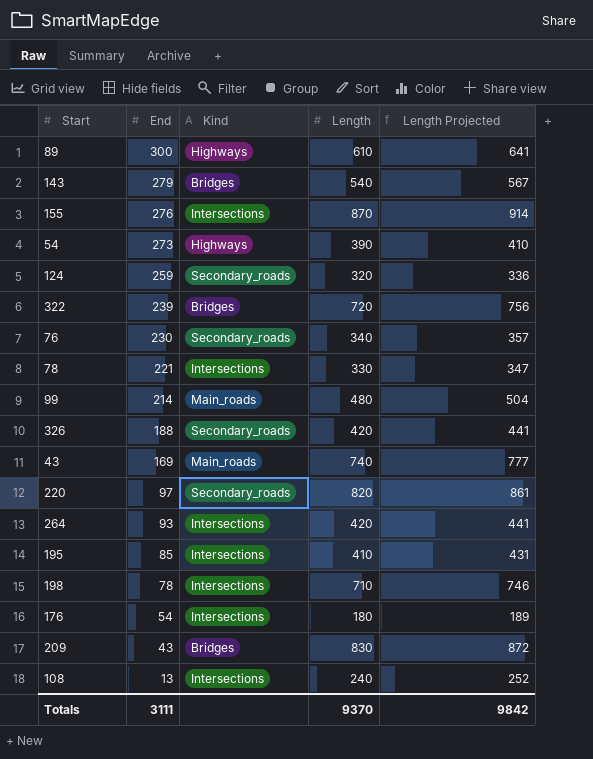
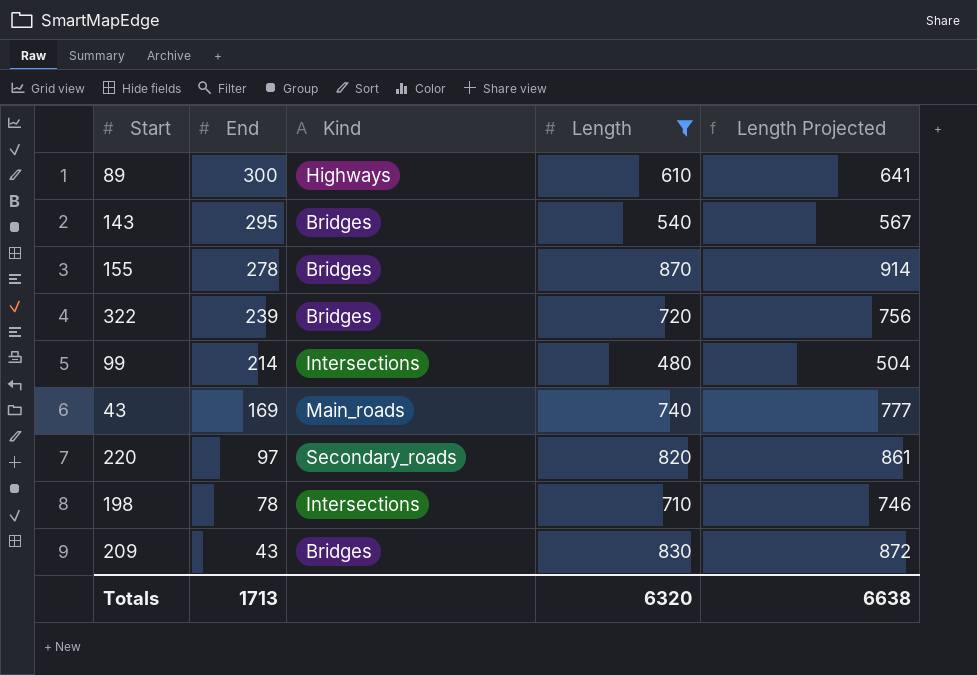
filter: none -> Length >= 480
143 | End: 279 -> 295
155 | End: 276 -> 278
155 | Kind: Intersections -> Bridges
99 | Kind: Main_roads -> Intersections
Totals | End: 3111 -> 1713
Totals | Length: 9370 -> 6320
Totals | Length Projected: 9842 -> 6638

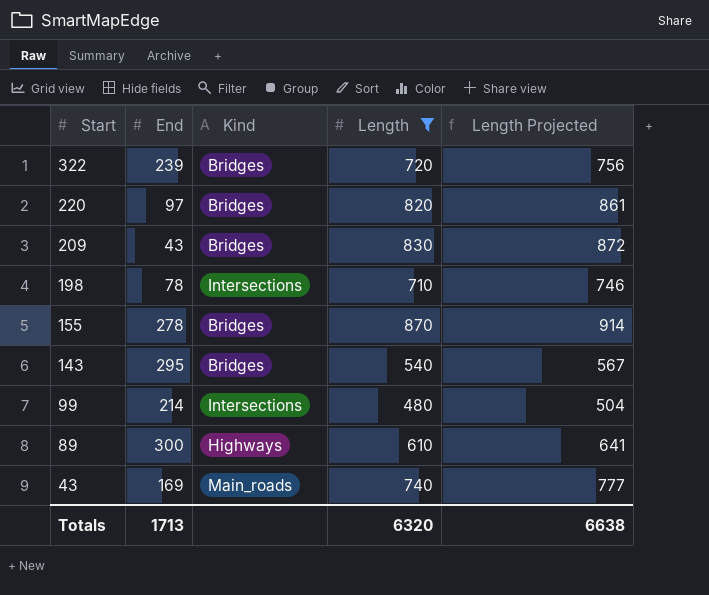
row order: End descending -> Start descending
220 | Kind: Secondary_roads -> Bridges

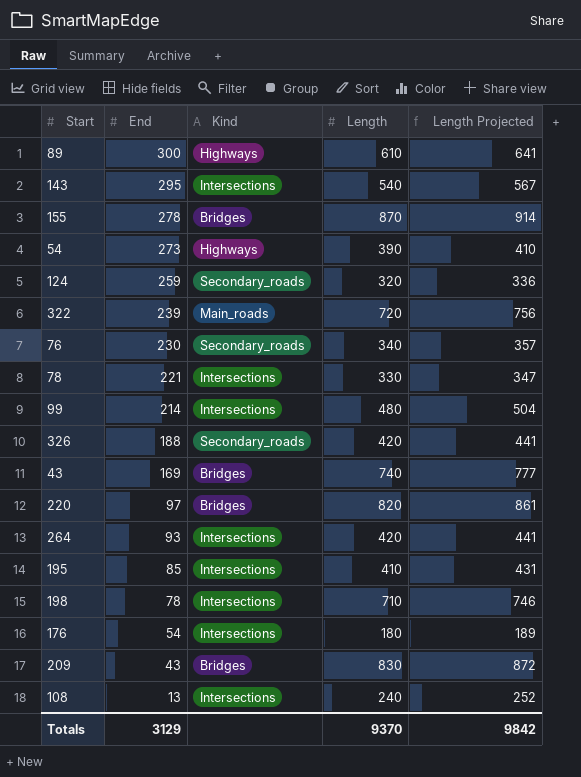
filter: Length >= 480 -> none
row order: Start descending -> End descending
143 | Kind: Bridges -> Intersections
322 | Kind: Bridges -> Main_roads
43 | Kind: Main_roads -> Bridges
Totals | End: 1713 -> 3129
Totals | Length: 6320 -> 9370
Totals | Length Projected: 6638 -> 9842

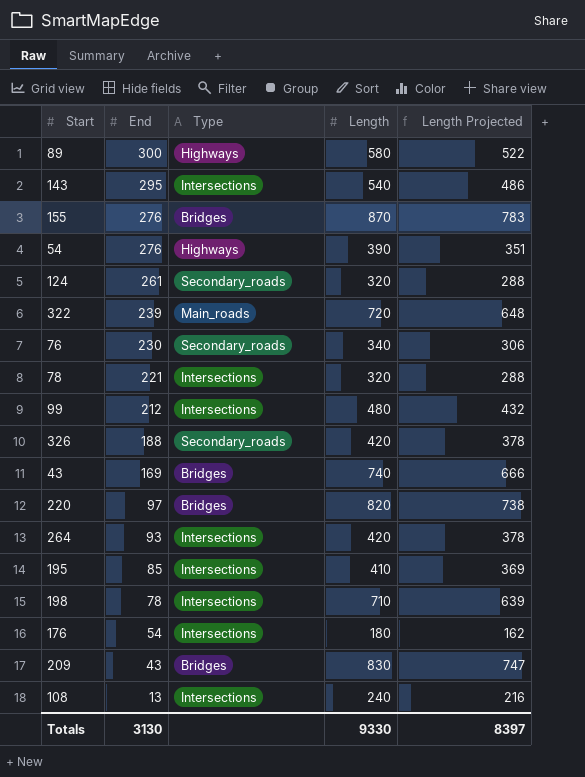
column name: Kind -> Type
column Length Projected | formula: [Length] * 1.05 -> [Length] * 0.9
89 | Length: 610 -> 580
155 | End: 278 -> 276
54 | End: 273 -> 276
124 | End: 259 -> 261
78 | Length: 330 -> 320
99 | End: 214 -> 212
Totals | End: 3129 -> 3130
Totals | Length: 9370 -> 9330
Totals | Length Projected: 9842 -> 8397

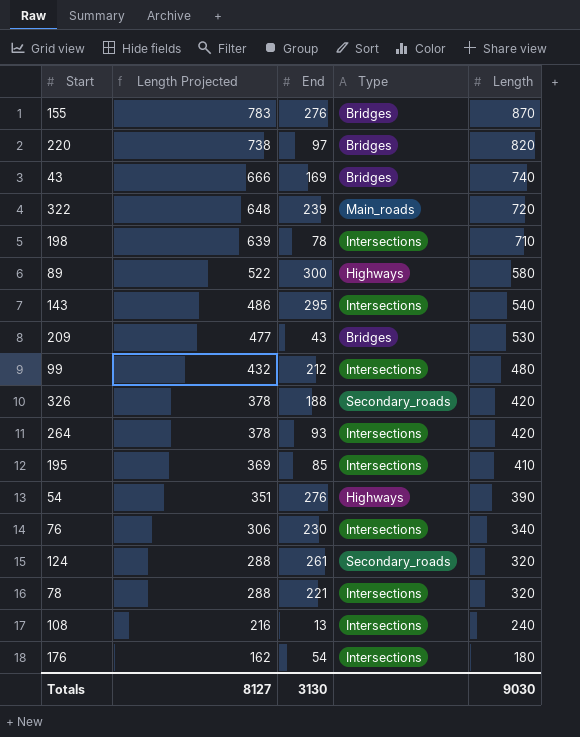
row order: End descending -> Length Projected descending
column Length Projected | position: 5 -> 2
209 | Length Projected: 747 -> 477
209 | Length: 830 -> 530
76 | Type: Secondary_roads -> Intersections
Totals | Length Projected: 8397 -> 8127
Totals | Length: 9330 -> 9030

